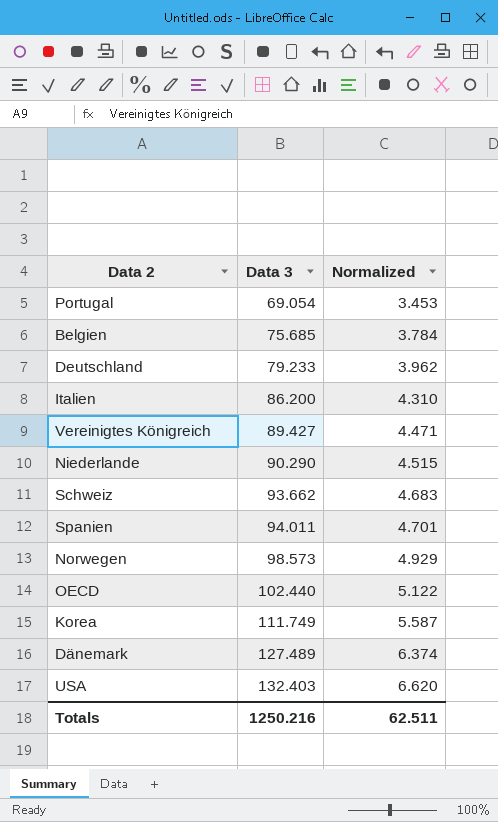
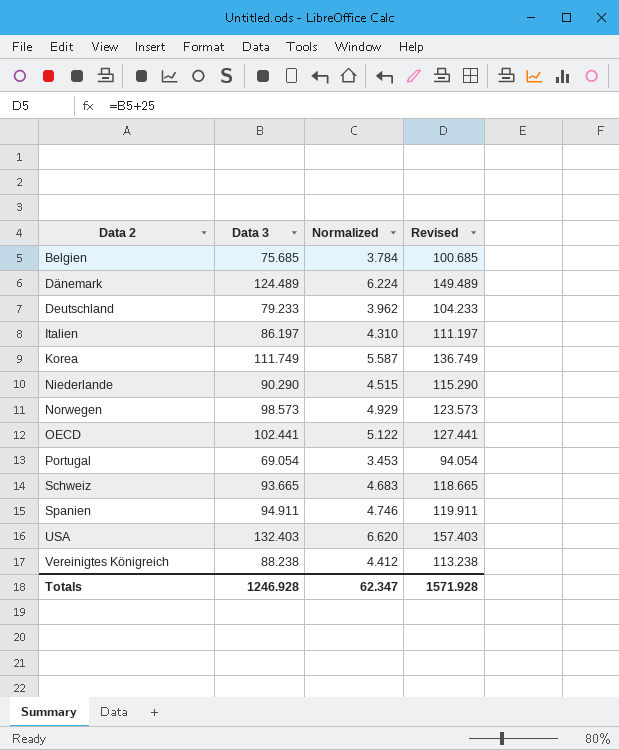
row order: Data 3 ascending -> Data 2 ascending
column Revised | formula: none -> [Data 3] + 25
Dänemark | Data 3: 127.489 -> 124.489
Dänemark | Normalized: 6.374 -> 6.224
Italien | Data 3: 86.200 -> 86.197
OECD | Data 3: 102.440 -> 102.441
Schweiz | Data 3: 93.662 -> 93.665
Spanien | Data 3: 94.011 -> 94.911
Spanien | Normalized: 4.701 -> 4.746
Vereinigtes Königreich | Data 3: 89.427 -> 88.238
Vereinigtes Königreich | Normalized: 4.471 -> 4.412
Totals | Data 3: 1250.216 -> 1246.928
Totals | Normalized: 62.511 -> 62.347

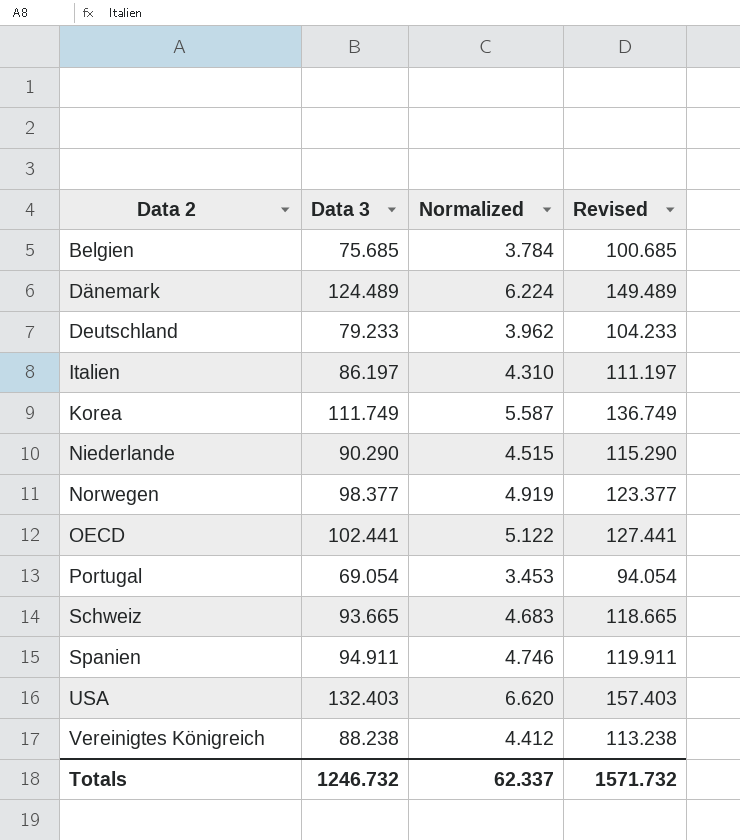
Norwegen | Data 3: 98.573 -> 98.377
Norwegen | Normalized: 4.929 -> 4.919
Norwegen | Revised: 123.573 -> 123.377
Totals | Data 3: 1246.928 -> 1246.732
Totals | Normalized: 62.347 -> 62.337
Totals | Revised: 1571.928 -> 1571.732

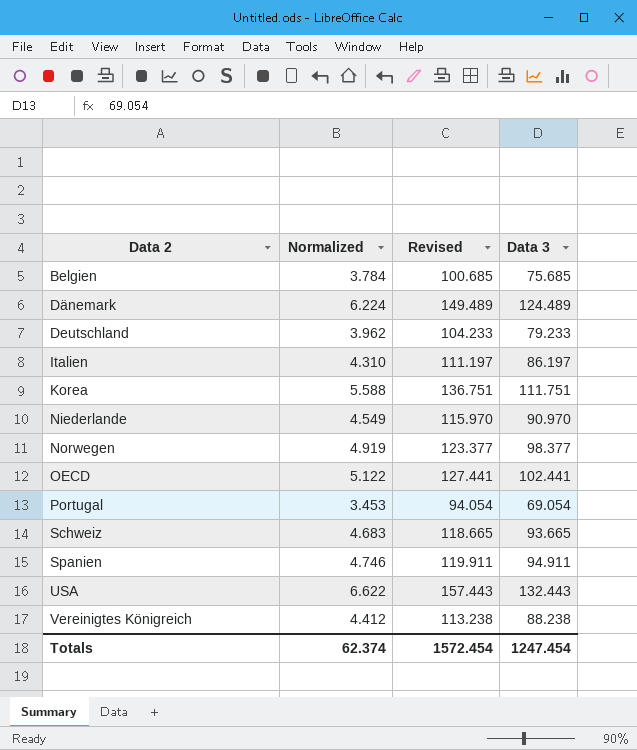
column Data 3 | position: 2 -> 4
Korea | Normalized: 5.587 -> 5.588
Korea | Revised: 136.749 -> 136.751
Korea | Data 3: 111.749 -> 111.751
Niederlande | Normalized: 4.515 -> 4.549
Niederlande | Revised: 115.290 -> 115.970
Niederlande | Data 3: 90.290 -> 90.970
USA | Normalized: 6.620 -> 6.622
USA | Revised: 157.403 -> 157.443
USA | Data 3: 132.403 -> 132.443
Totals | Normalized: 62.337 -> 62.374
Totals | Revised: 1571.732 -> 1572.454
Totals | Data 3: 1246.732 -> 1247.454

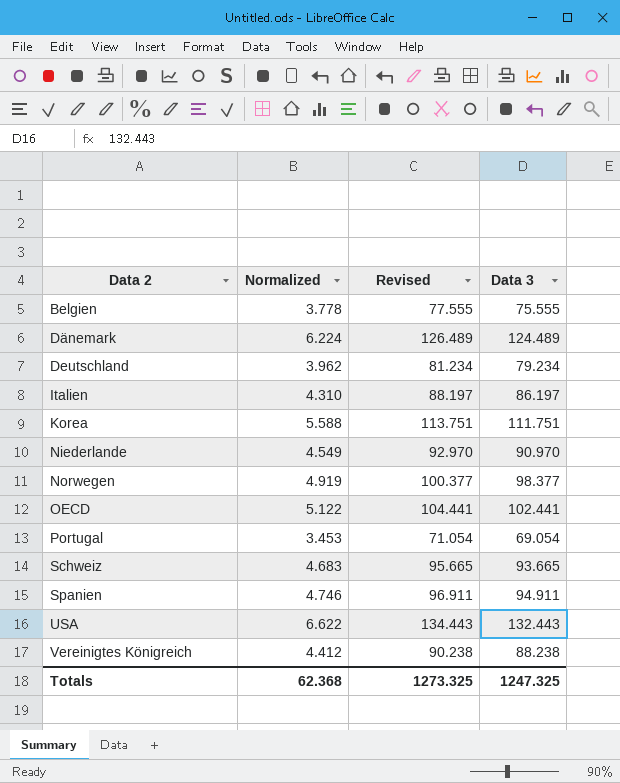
column Revised | formula: [Data 3] + 25 -> [Data 3] + 2
Belgien | Normalized: 3.784 -> 3.778
Belgien | Data 3: 75.685 -> 75.555
Deutschland | Data 3: 79.233 -> 79.234
Totals | Normalized: 62.374 -> 62.368
Totals | Revised: 1572.454 -> 1273.325
Totals | Data 3: 1247.454 -> 1247.325

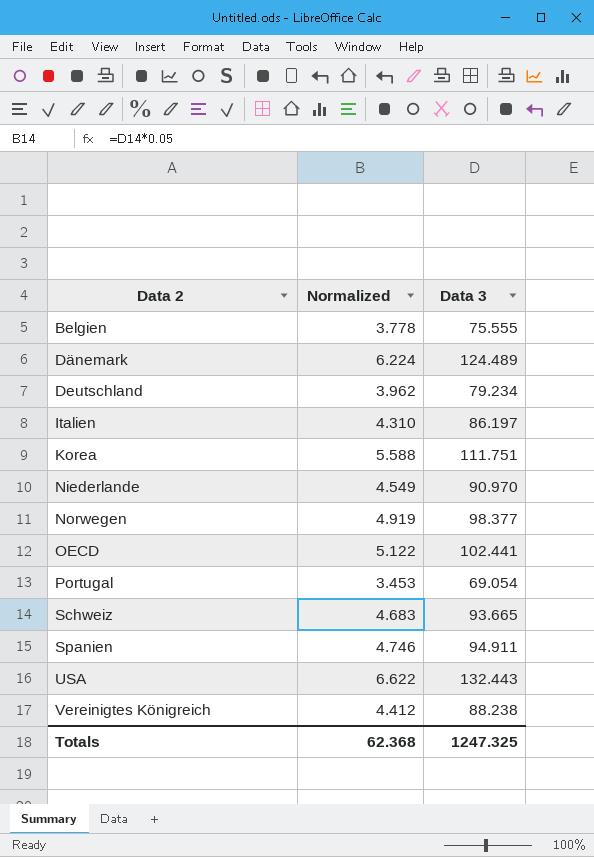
column Revised | formula: [Data 3] + 2 -> none

